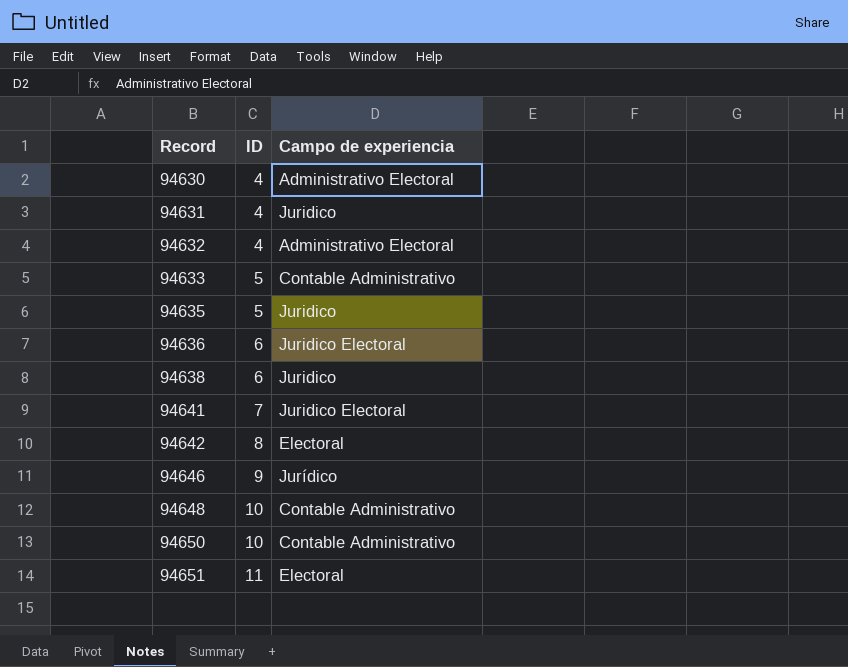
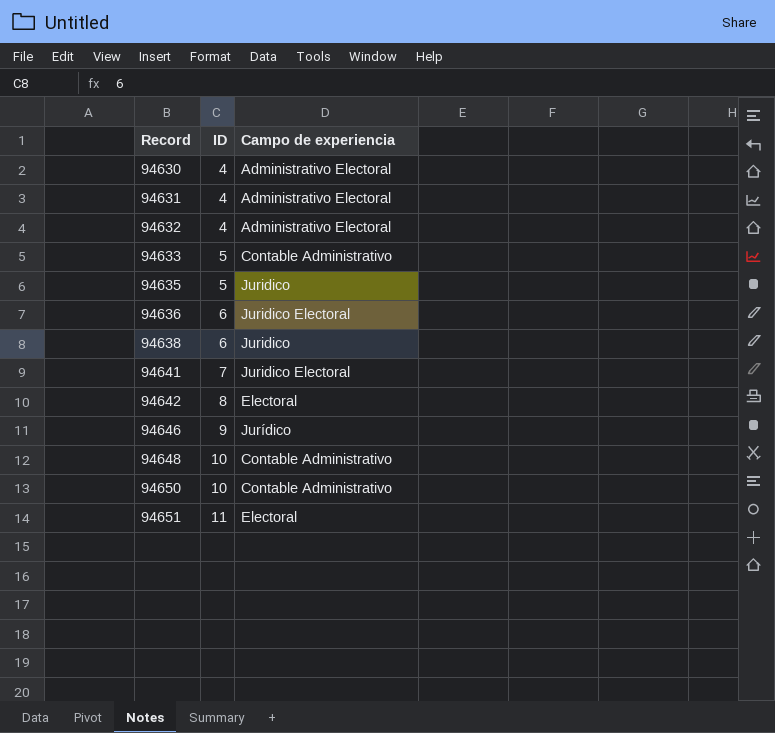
94631 | Campo de experiencia: Juridico -> Administrativo Electoral

